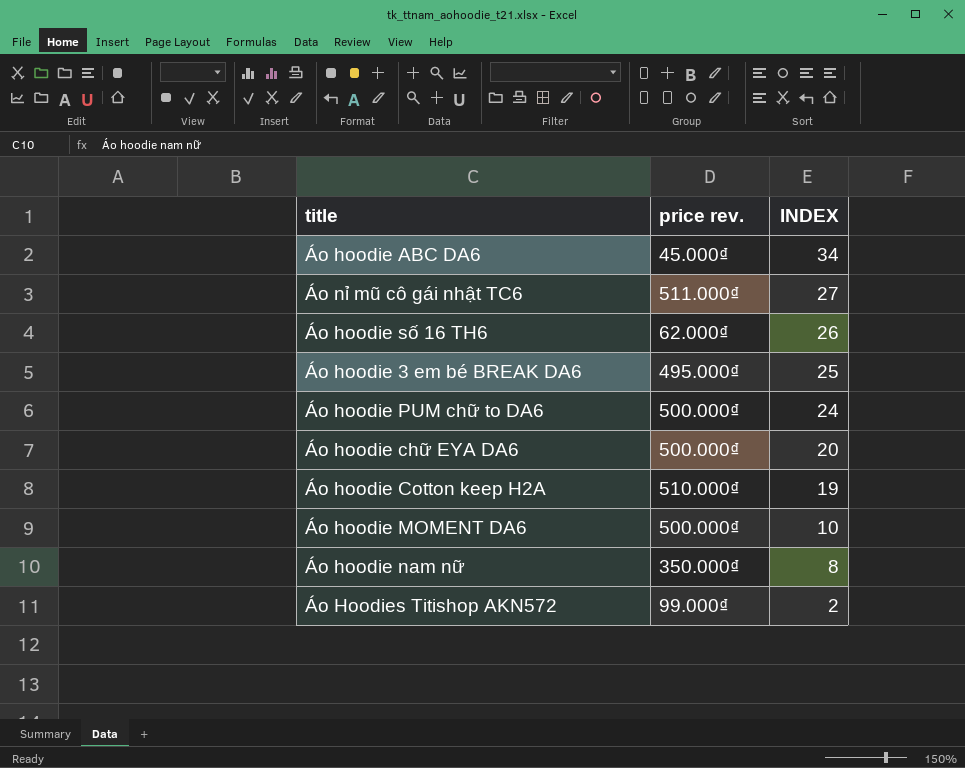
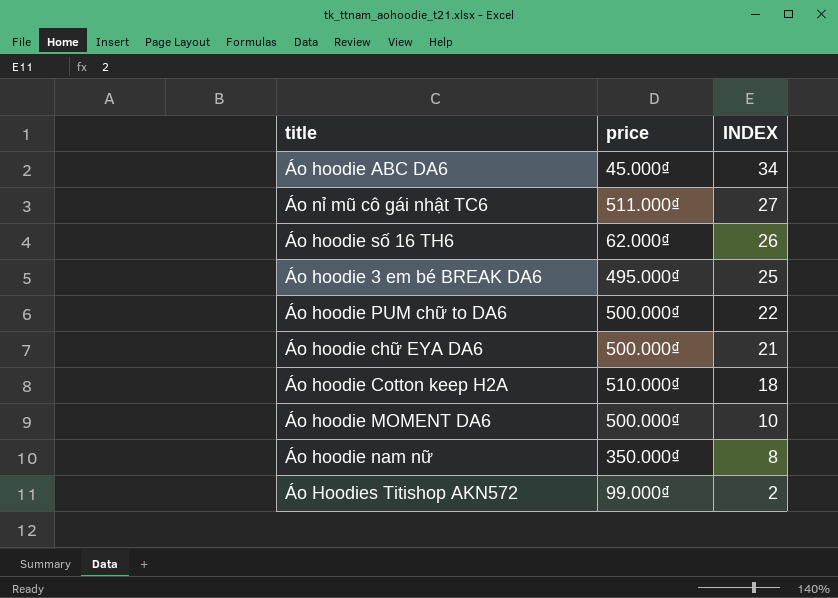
column name: price rev. -> price
Áo hoodie PUM chữ to DA6 | INDEX: 24 -> 22
Áo hoodie chữ EYA DA6 | INDEX: 20 -> 21
Áo hoodie Cotton keep H2A | INDEX: 19 -> 18

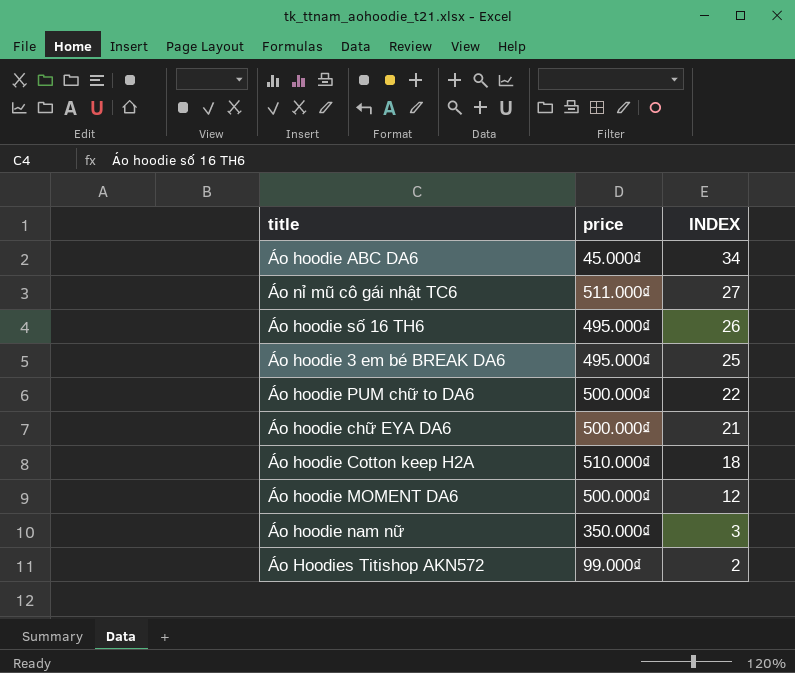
Áo hoodie số 16 TH6 | price: 62.000₫ -> 495.000₫
Áo hoodie MOMENT DA6 | INDEX: 10 -> 12
Áo hoodie nam nữ | INDEX: 8 -> 3

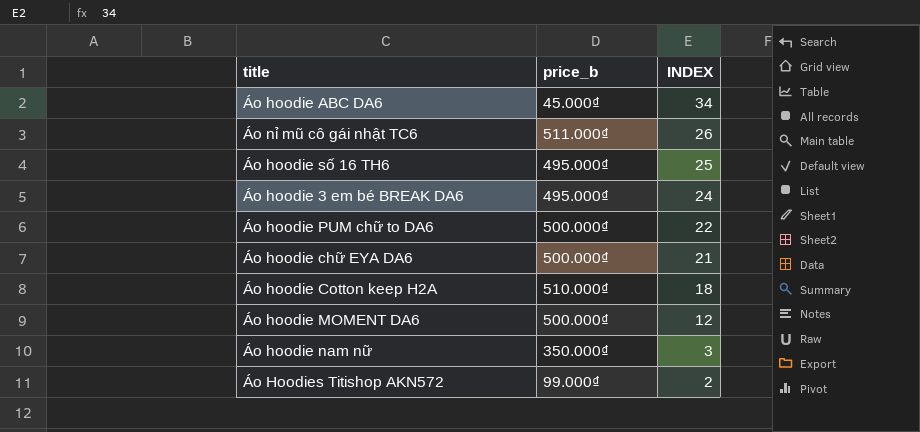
column name: price -> price_b
Áo nỉ mũ cô gái nhật TC6 | INDEX: 27 -> 26
Áo hoodie số 16 TH6 | INDEX: 26 -> 25
Áo hoodie 3 em bé BREAK DA6 | INDEX: 25 -> 24

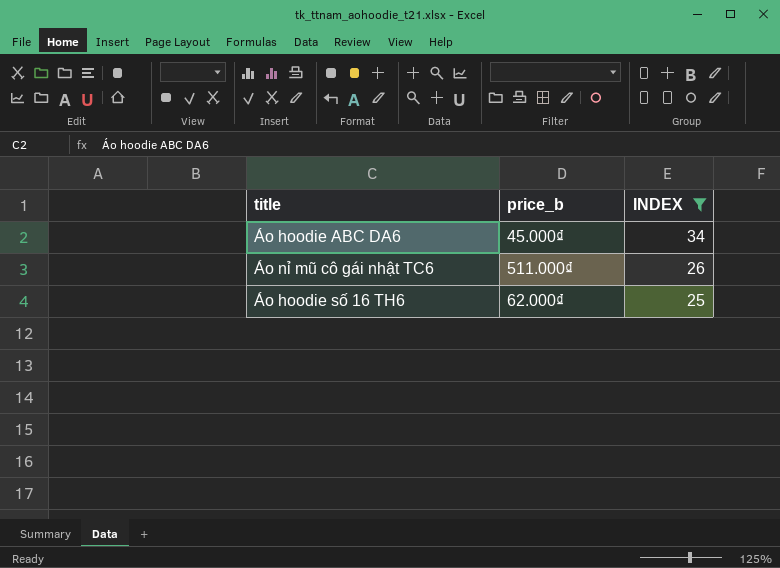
filter: none -> INDEX >= 25
Áo hoodie số 16 TH6 | price_b: 495.000₫ -> 62.000₫

